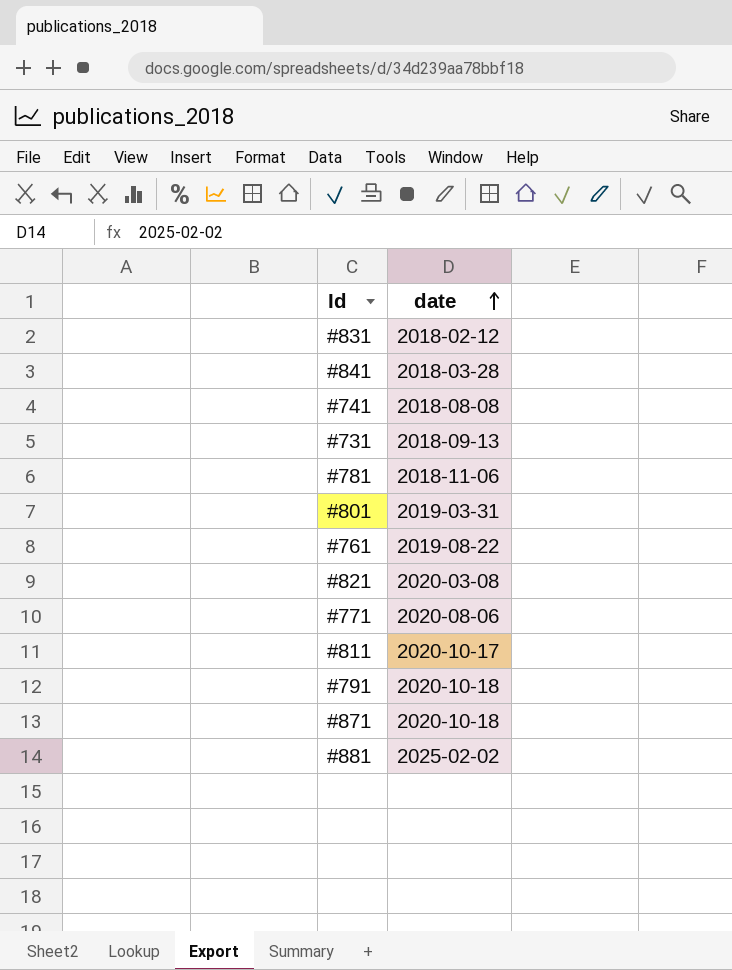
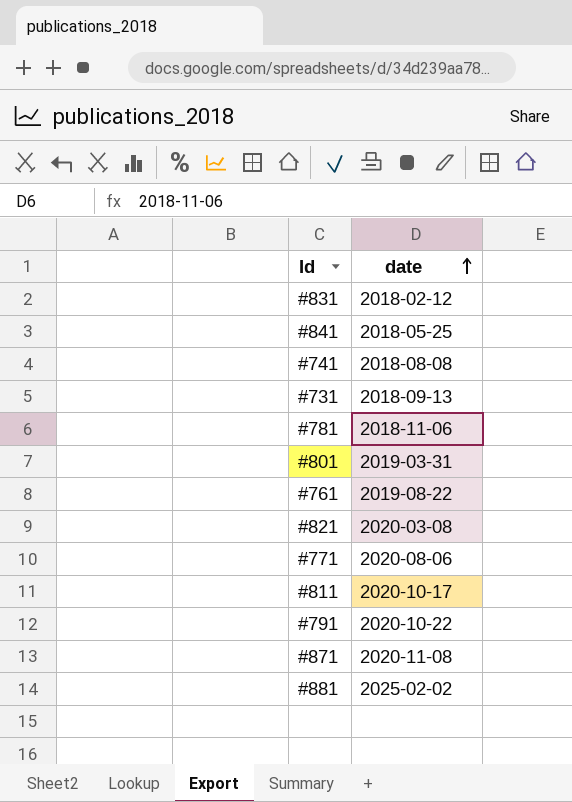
#841 | date: 2018-03-28 -> 2018-05-25
#791 | date: 2020-10-18 -> 2020-10-22
#871 | date: 2020-10-18 -> 2020-11-08

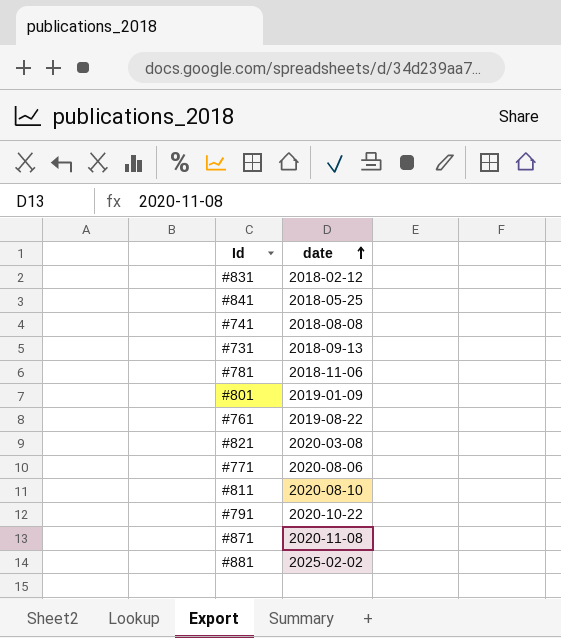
#801 | date: 2019-03-31 -> 2019-01-09
#811 | date: 2020-10-17 -> 2020-08-10

